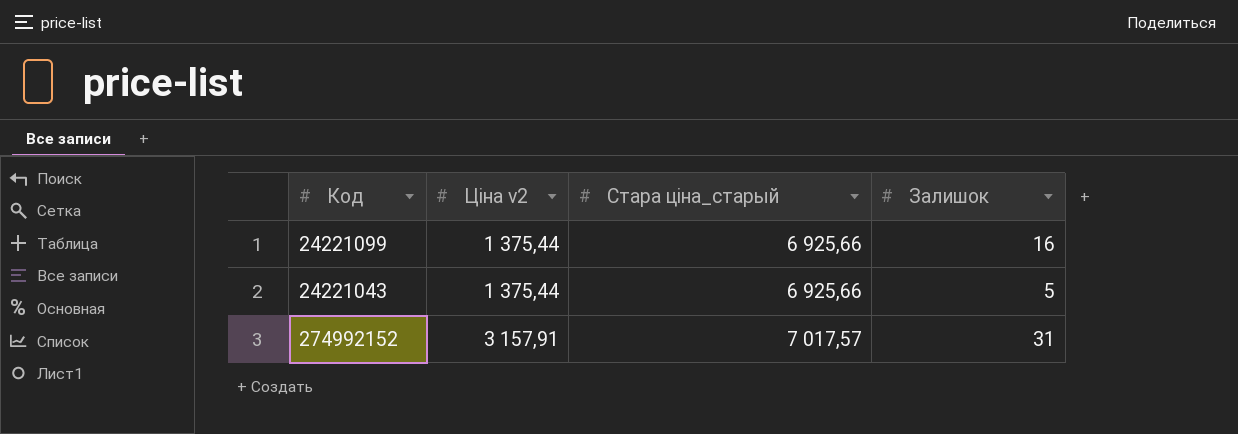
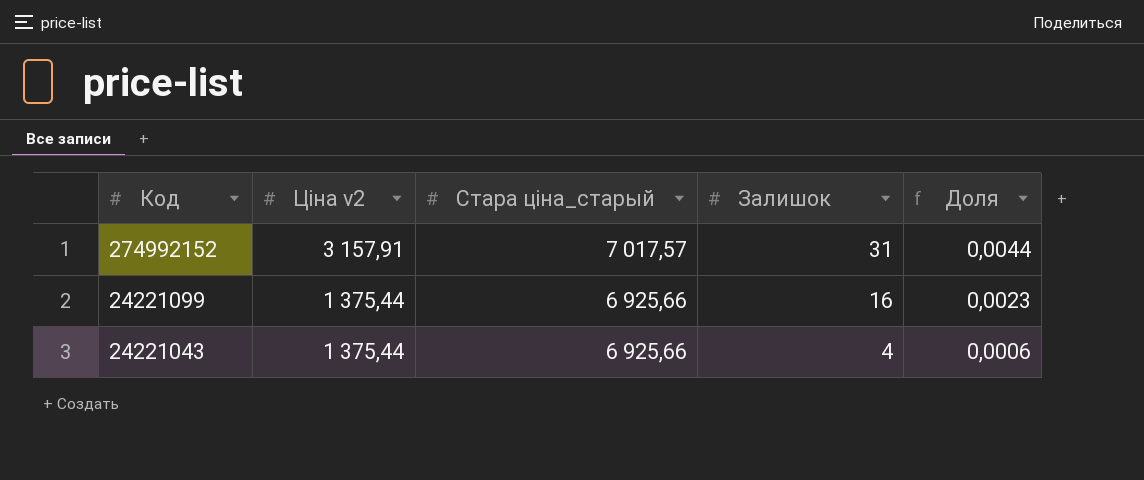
row order: Ціна v2 ascending -> Код descending
column Доля | formula: none -> [Залишок] / [Стара ціна_старый]
24221043 | Залишок: 5 -> 4

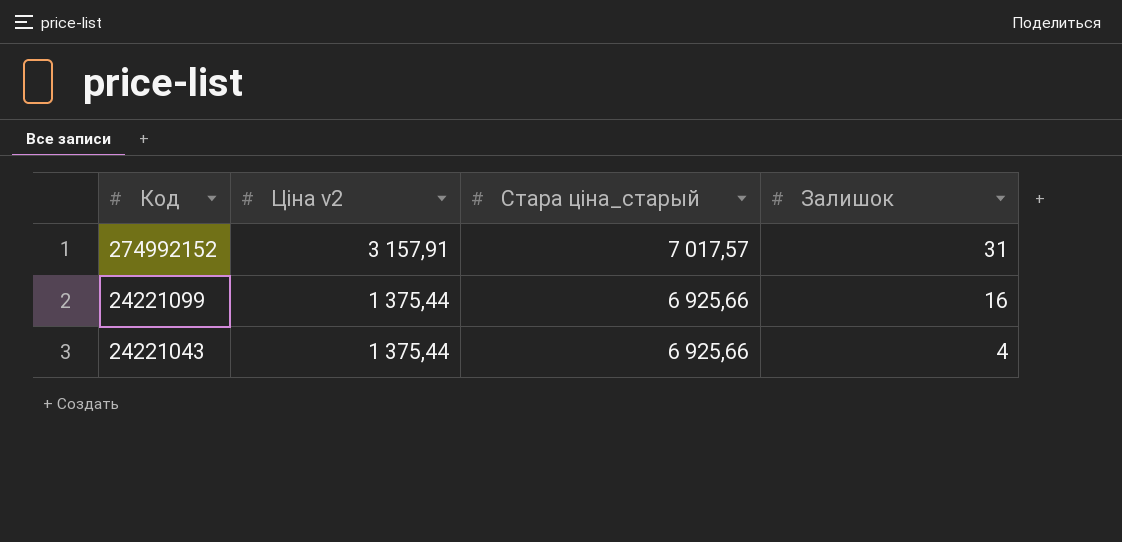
column Доля | formula: [Залишок] / [Стара ціна_старый] -> none

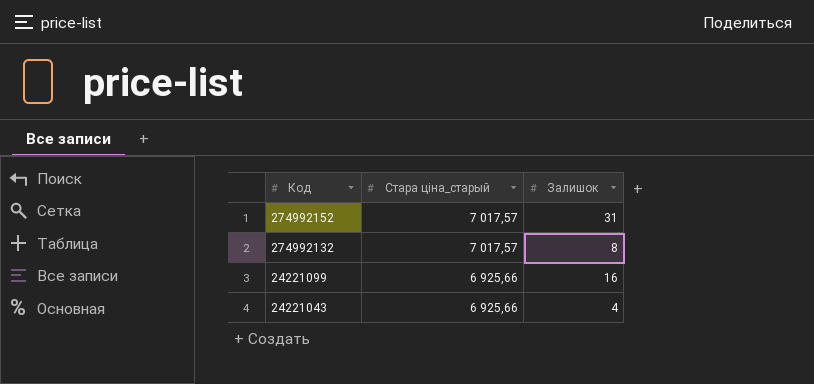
column Ціна v2 | position: 2 -> none
row 274992132: none -> 7 017,57 | 8

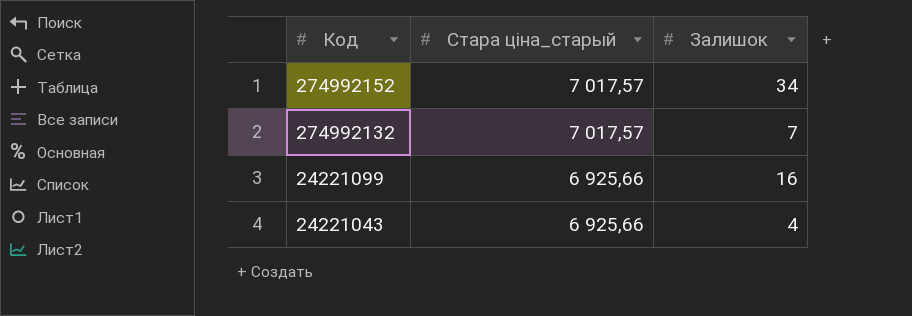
274992152 | Залишок: 31 -> 34
274992132 | Залишок: 8 -> 7

